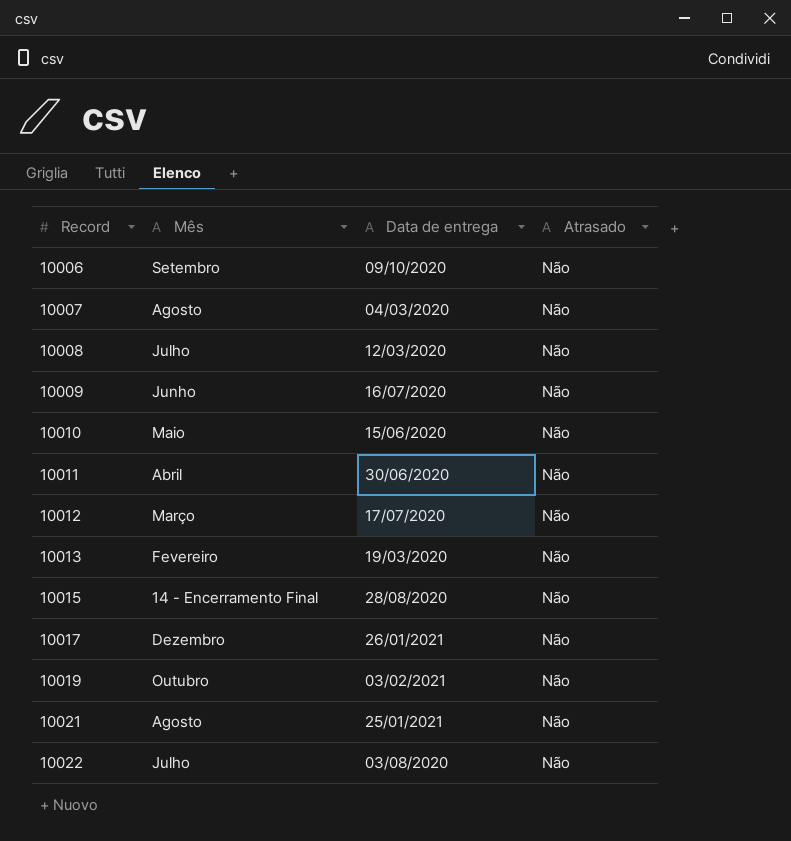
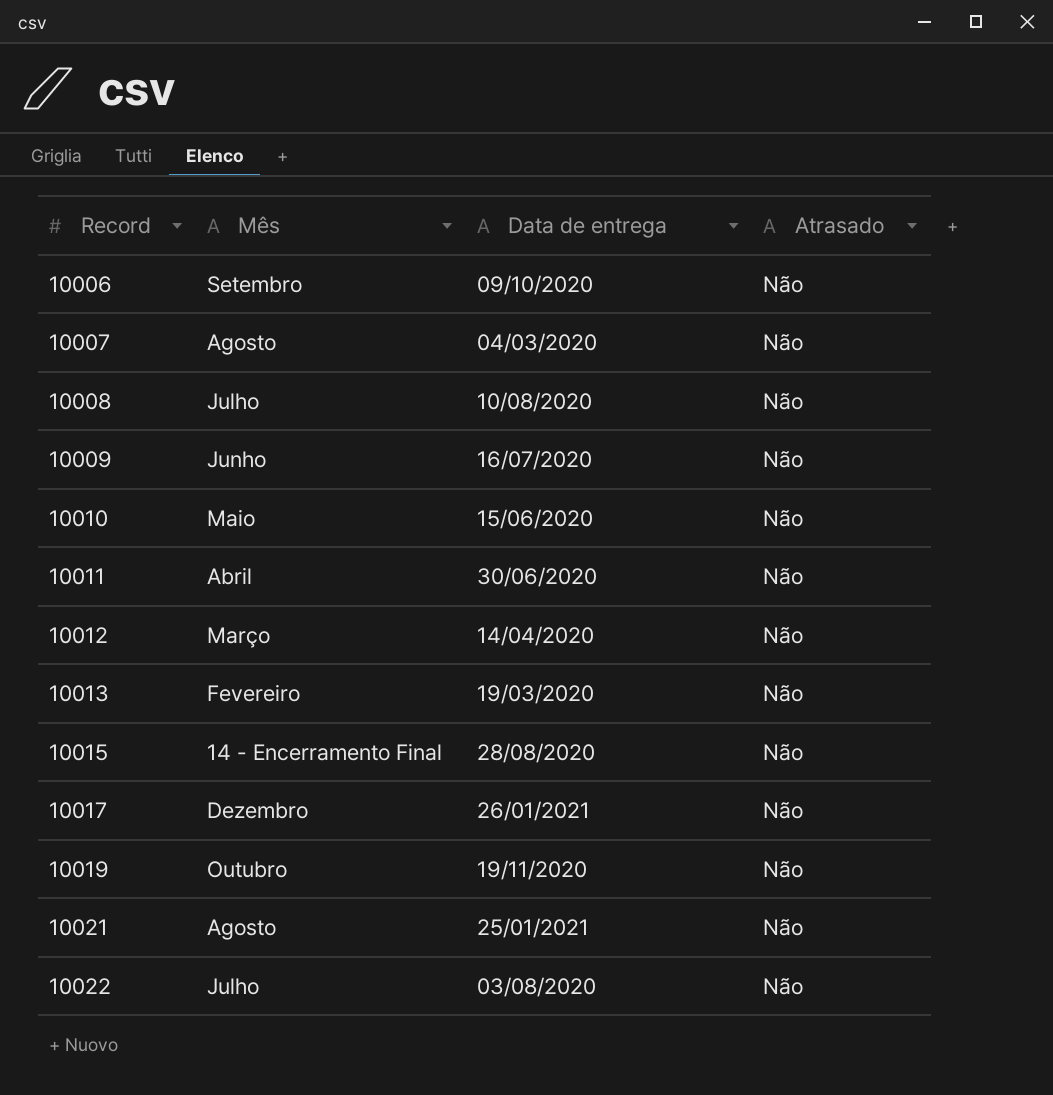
10008 | Data de entrega: 12/03/2020 -> 10/08/2020
10012 | Data de entrega: 17/07/2020 -> 14/04/2020
10019 | Data de entrega: 03/02/2021 -> 19/11/2020

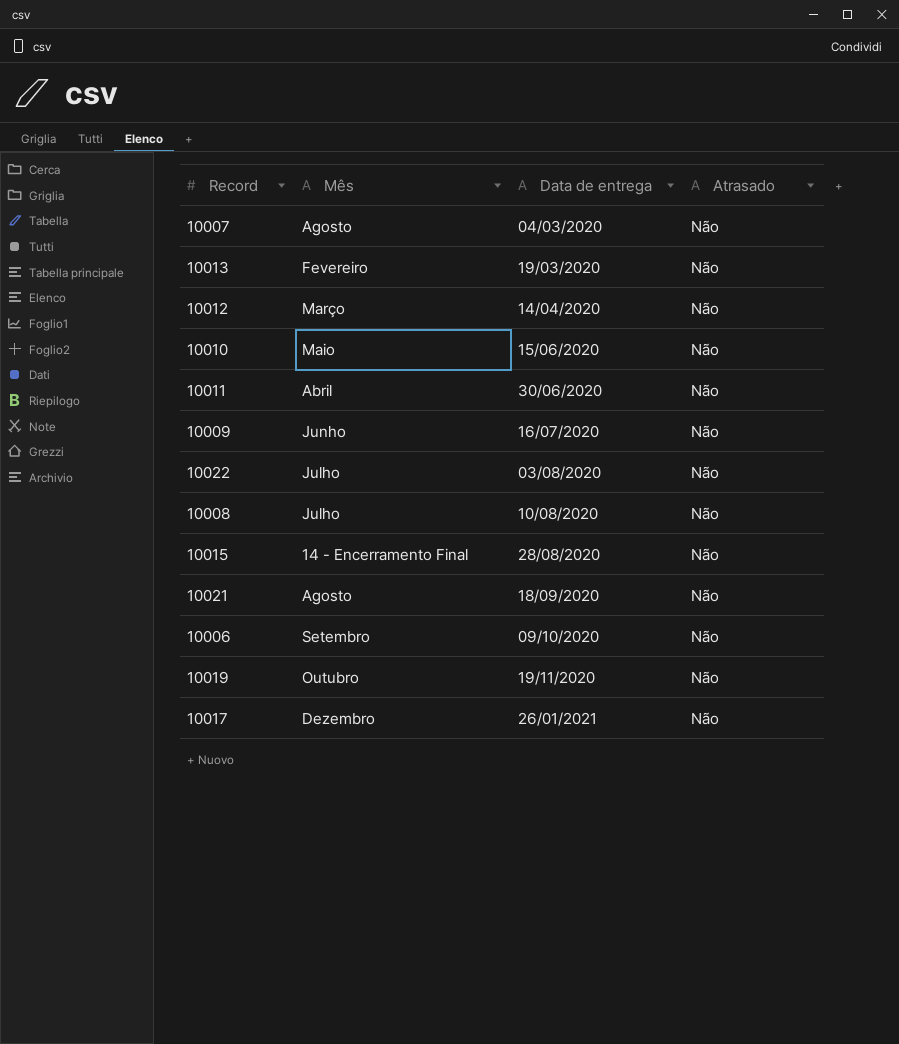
row order: Record ascending -> Data de entrega ascending
10021 | Data de entrega: 25/01/2021 -> 18/09/2020

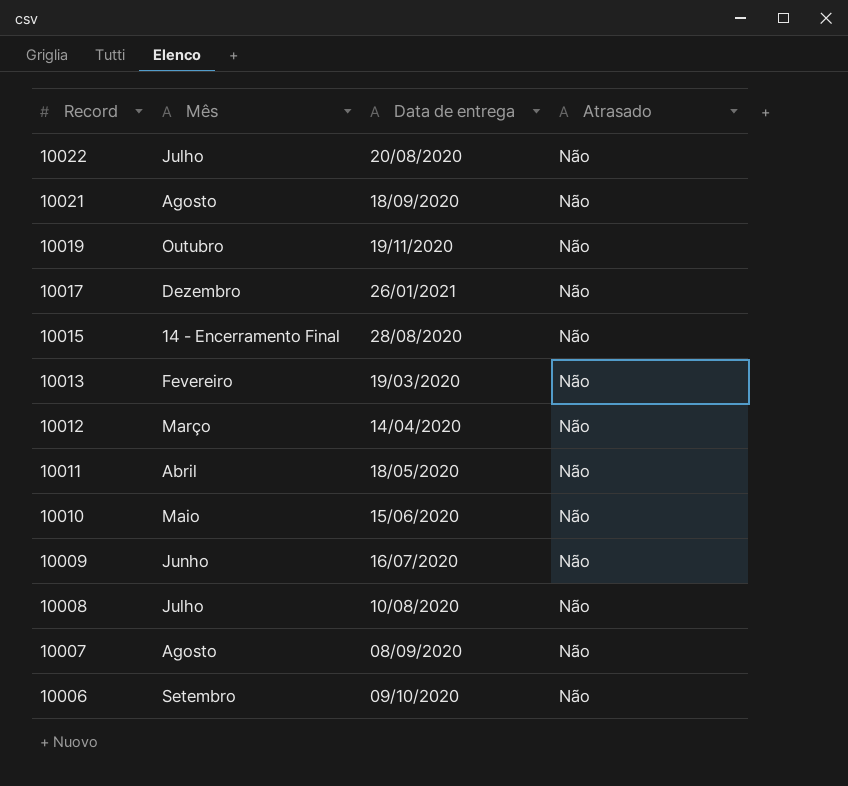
row order: Data de entrega ascending -> Record descending
10022 | Data de entrega: 03/08/2020 -> 20/08/2020
10011 | Data de entrega: 30/06/2020 -> 18/05/2020
10007 | Data de entrega: 04/03/2020 -> 08/09/2020

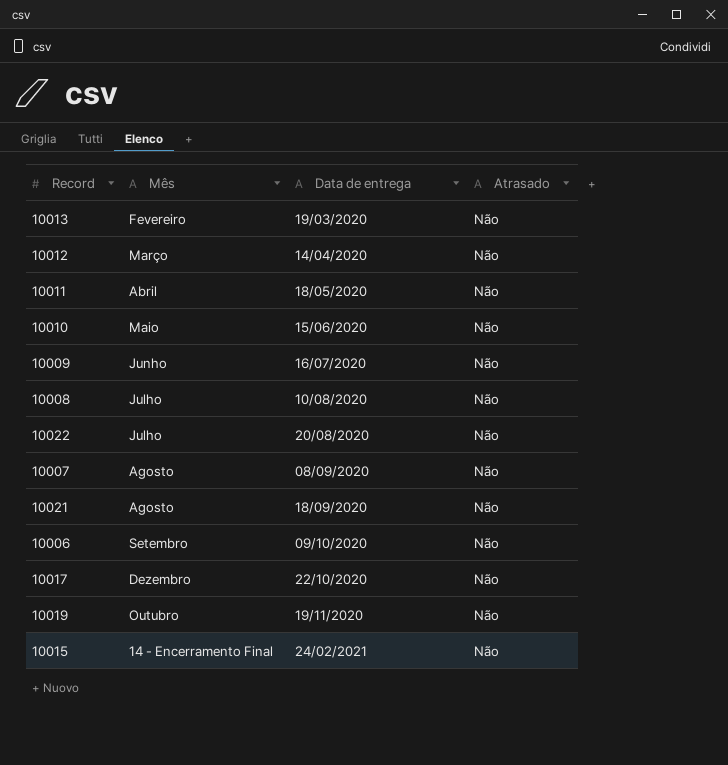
row order: Record descending -> Data de entrega ascending
10017 | Data de entrega: 26/01/2021 -> 22/10/2020
10015 | Data de entrega: 28/08/2020 -> 24/02/2021

